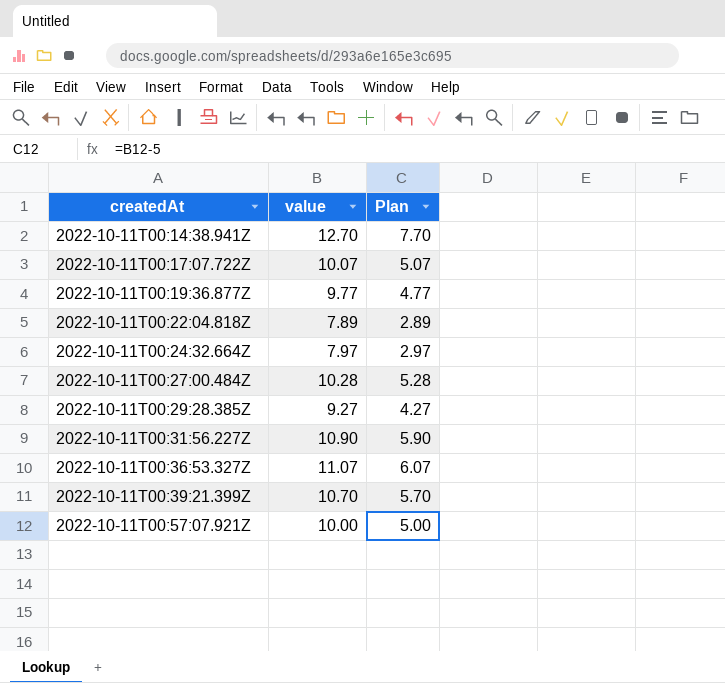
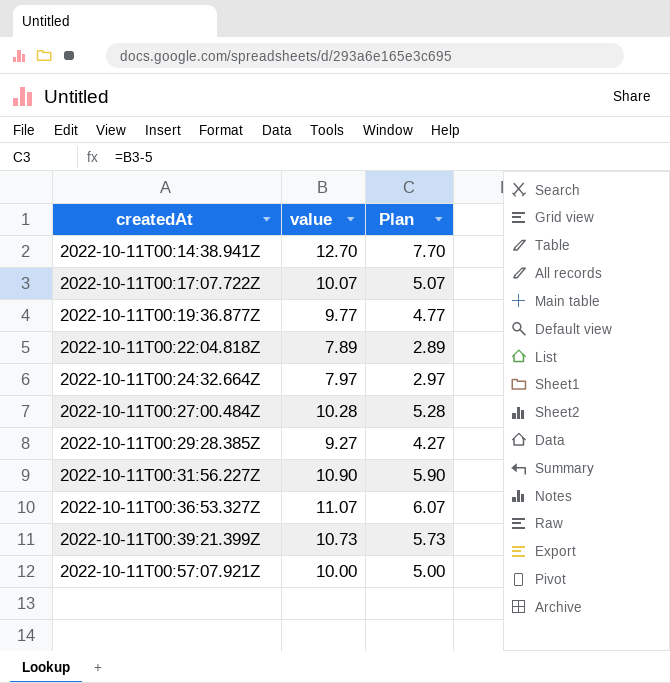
2022-10-11T00:39:21.399Z | value: 10.70 -> 10.73
2022-10-11T00:39:21.399Z | Plan: 5.70 -> 5.73

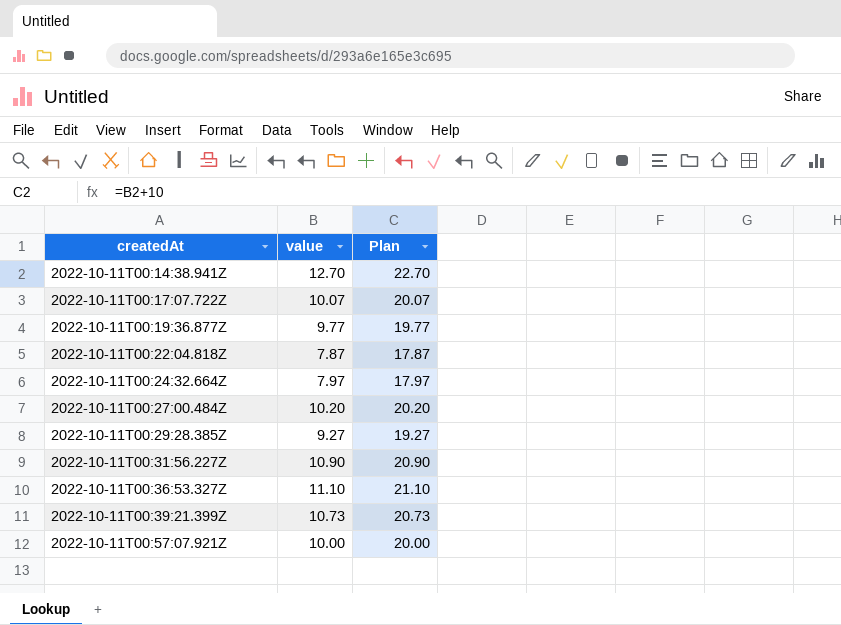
column Plan | formula: [value] - 5 -> [value] + 10
2022-10-11T00:22:04.818Z | value: 7.89 -> 7.87
2022-10-11T00:27:00.484Z | value: 10.28 -> 10.20
2022-10-11T00:36:53.327Z | value: 11.07 -> 11.10

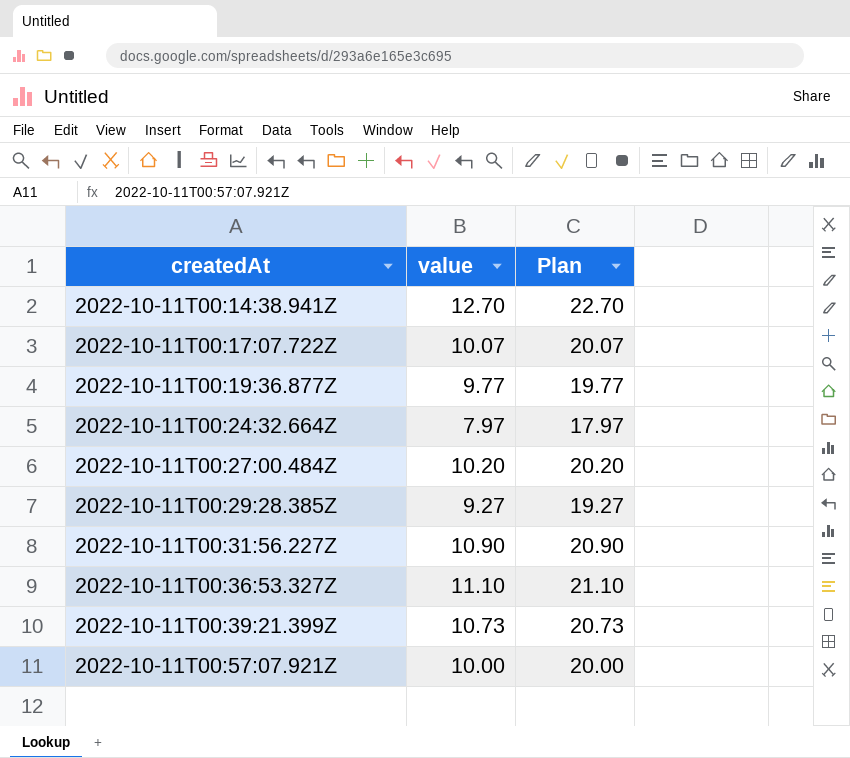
row 2022-10-11T00:22:04.818Z: 7.87 | 17.87 -> none

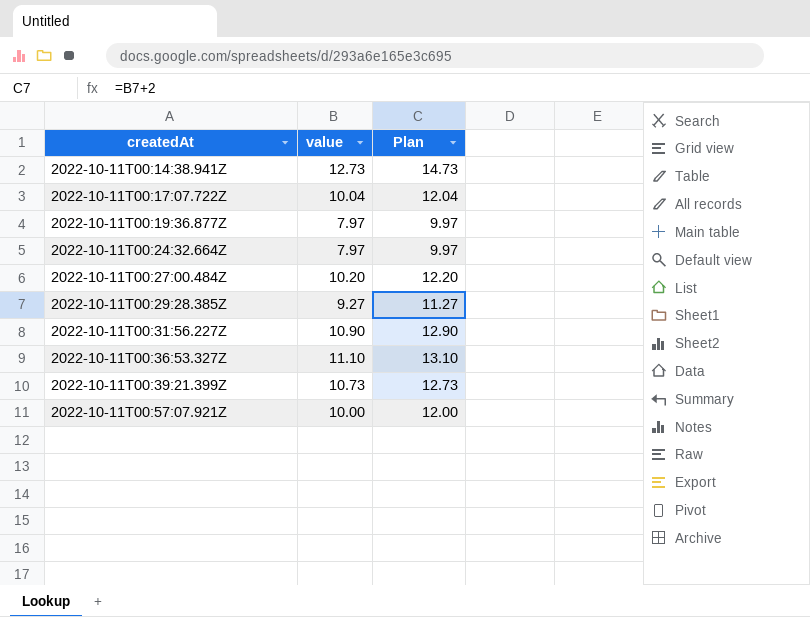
column Plan | formula: [value] + 10 -> [value] + 2
2022-10-11T00:14:38.941Z | value: 12.70 -> 12.73
2022-10-11T00:17:07.722Z | value: 10.07 -> 10.04
2022-10-11T00:19:36.877Z | value: 9.77 -> 7.97

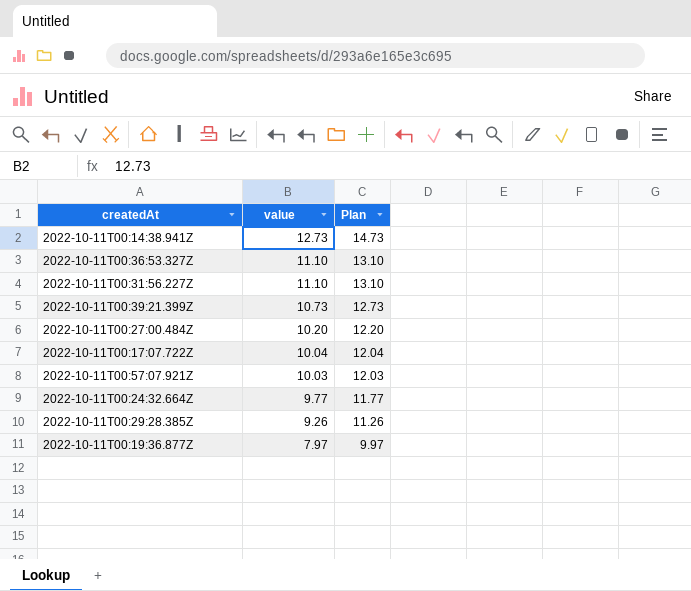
row order: createdAt ascending -> value descending
2022-10-11T00:31:56.227Z | value: 10.90 -> 11.10
2022-10-11T00:31:56.227Z | Plan: 12.90 -> 13.10
2022-10-11T00:57:07.921Z | value: 10.00 -> 10.03
2022-10-11T00:57:07.921Z | Plan: 12.00 -> 12.03
2022-10-11T00:24:32.664Z | value: 7.97 -> 9.77
2022-10-11T00:24:32.664Z | Plan: 9.97 -> 11.77
2022-10-11T00:29:28.385Z | value: 9.27 -> 9.26
2022-10-11T00:29:28.385Z | Plan: 11.27 -> 11.26

